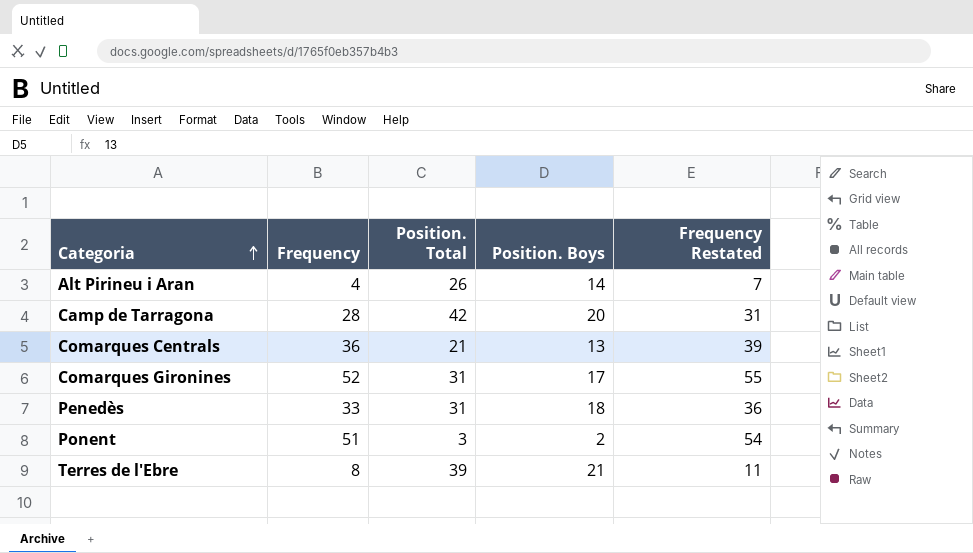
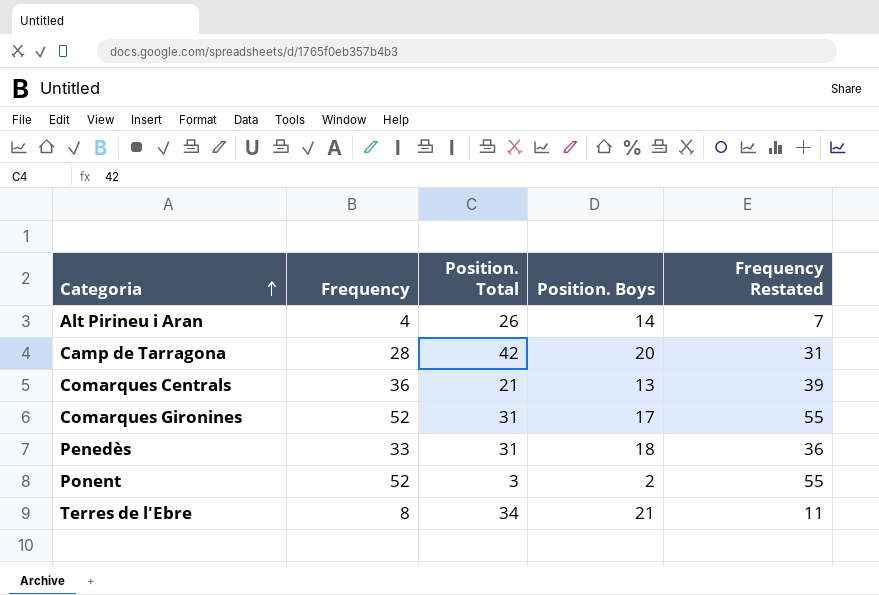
Ponent | Frequency: 51 -> 52
Ponent | Frequency Restated: 54 -> 55
Terres de l'Ebre | Position. Total: 39 -> 34

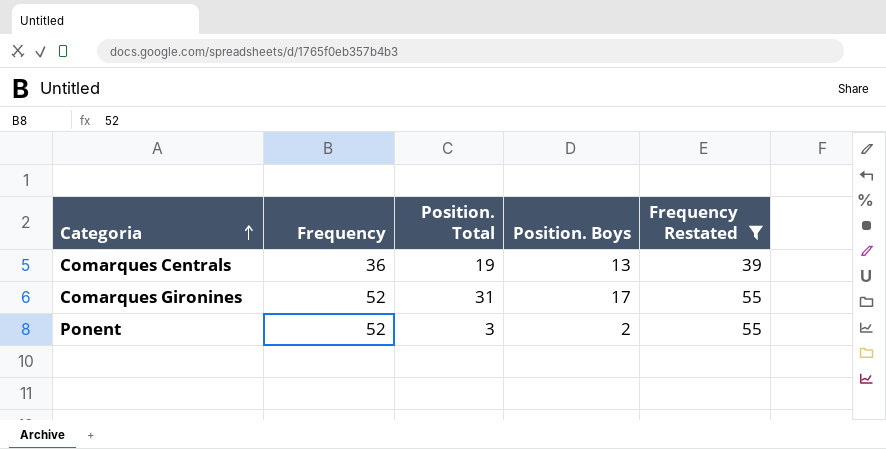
filter: none -> Frequency Restated >= 39
Comarques Centrals | Position. Total: 21 -> 19

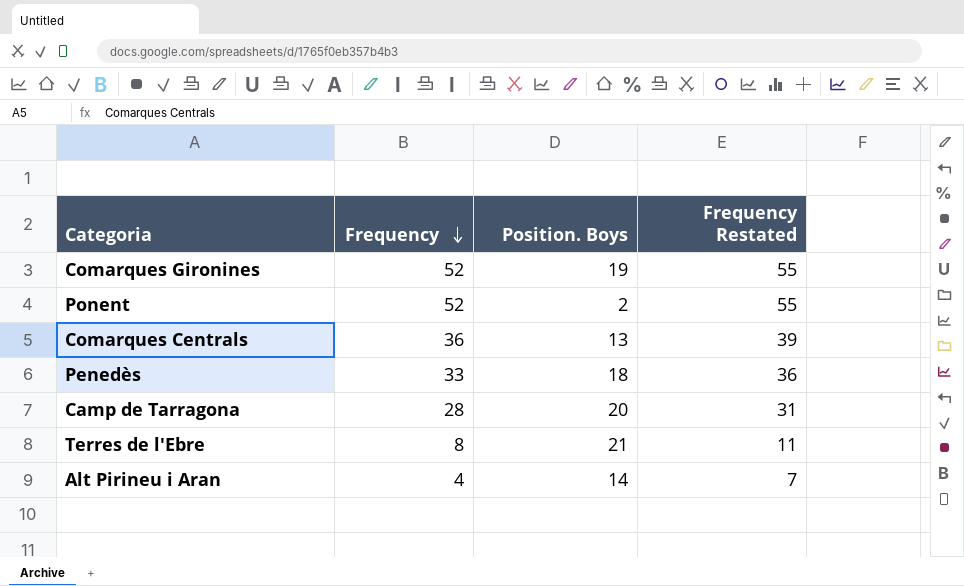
filter: Frequency Restated >= 39 -> none
row order: Categoria ascending -> Frequency descending
column Position. Total | position: 3 -> none
Comarques Gironines | Position. Boys: 17 -> 19

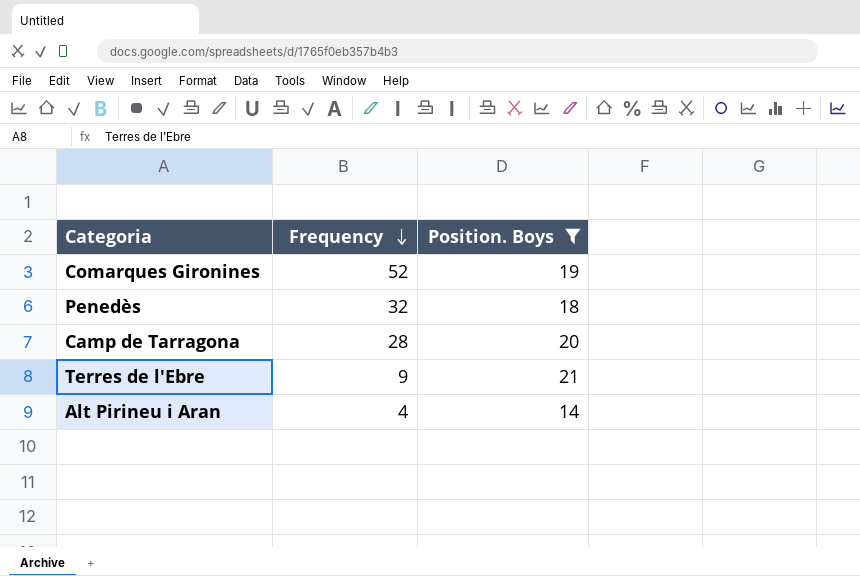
filter: none -> Position. Boys >= 14
column Frequency Restated | formula: [Frequency] + 3 -> none
Penedès | Frequency: 33 -> 32
Terres de l'Ebre | Frequency: 8 -> 9

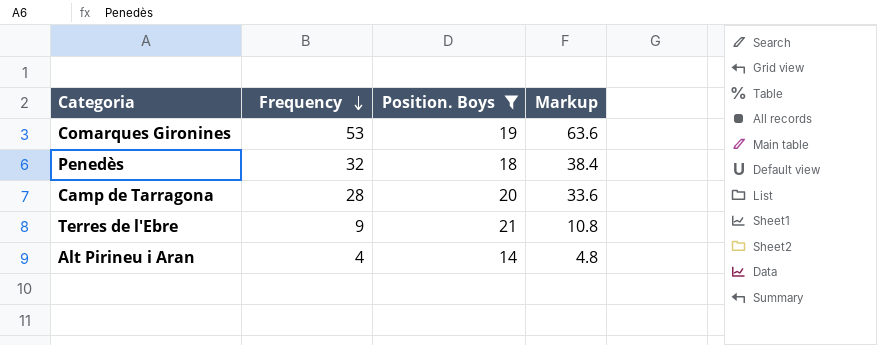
column Markup | formula: none -> [Frequency] * 1.2
Comarques Gironines | Frequency: 52 -> 53

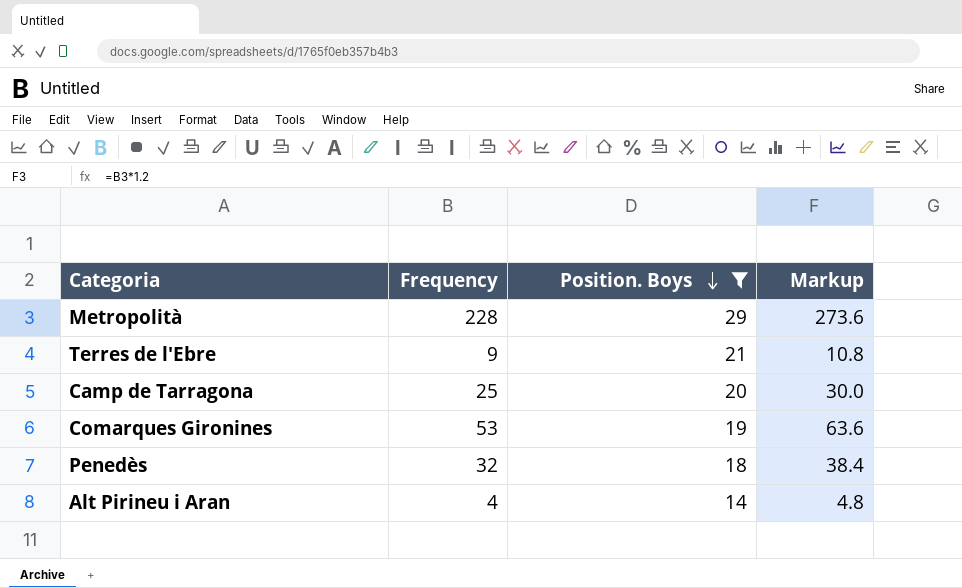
row order: Frequency descending -> Position. Boys descending
row Metropolità: none -> 228 | 29 | 273.6
Camp de Tarragona | Frequency: 28 -> 25
Camp de Tarragona | Markup: 33.6 -> 30.0

